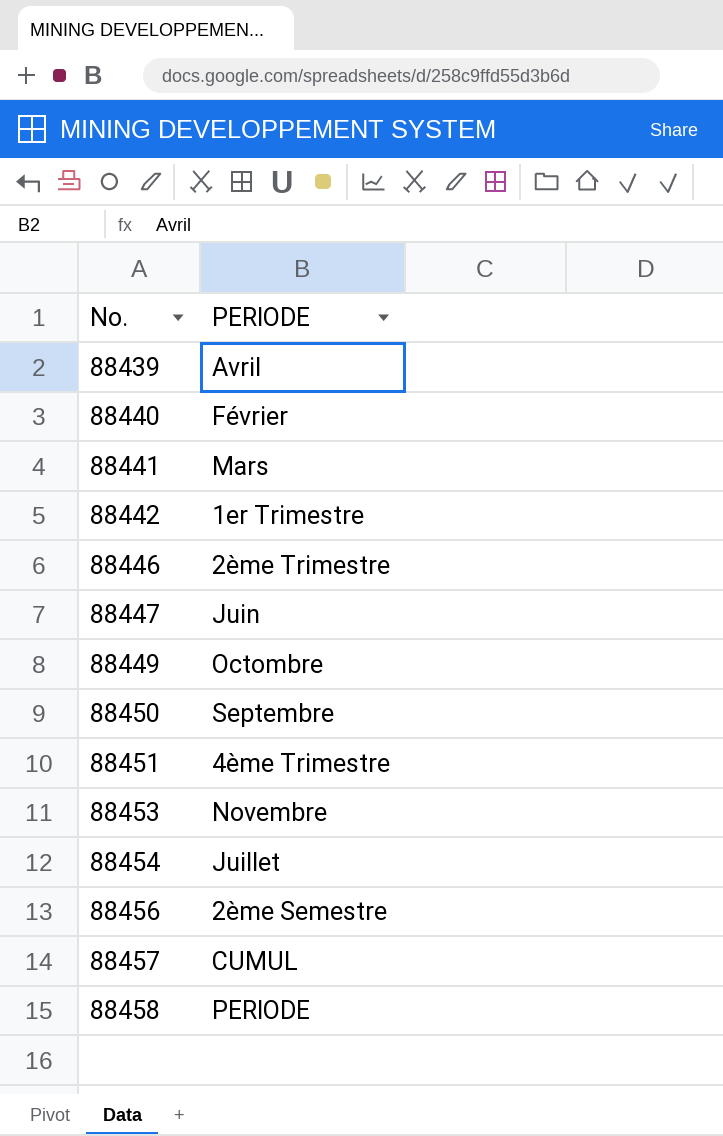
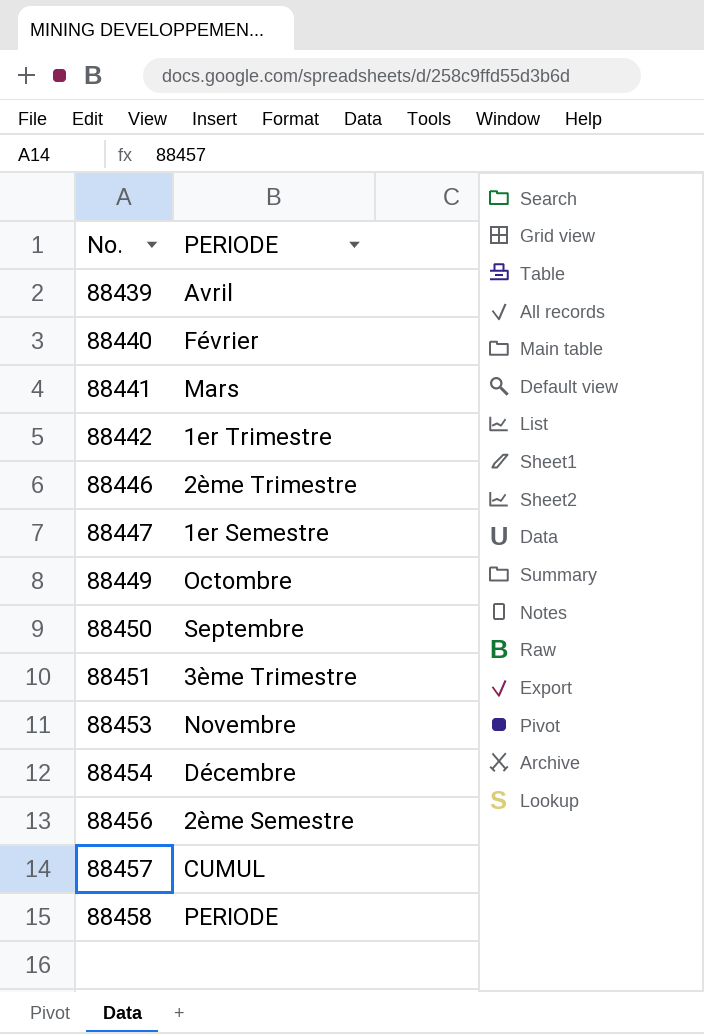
88447 | PERIODE: Juin -> 1er Semestre
88451 | PERIODE: 4ème Trimestre -> 3ème Trimestre
88454 | PERIODE: Juillet -> Décembre

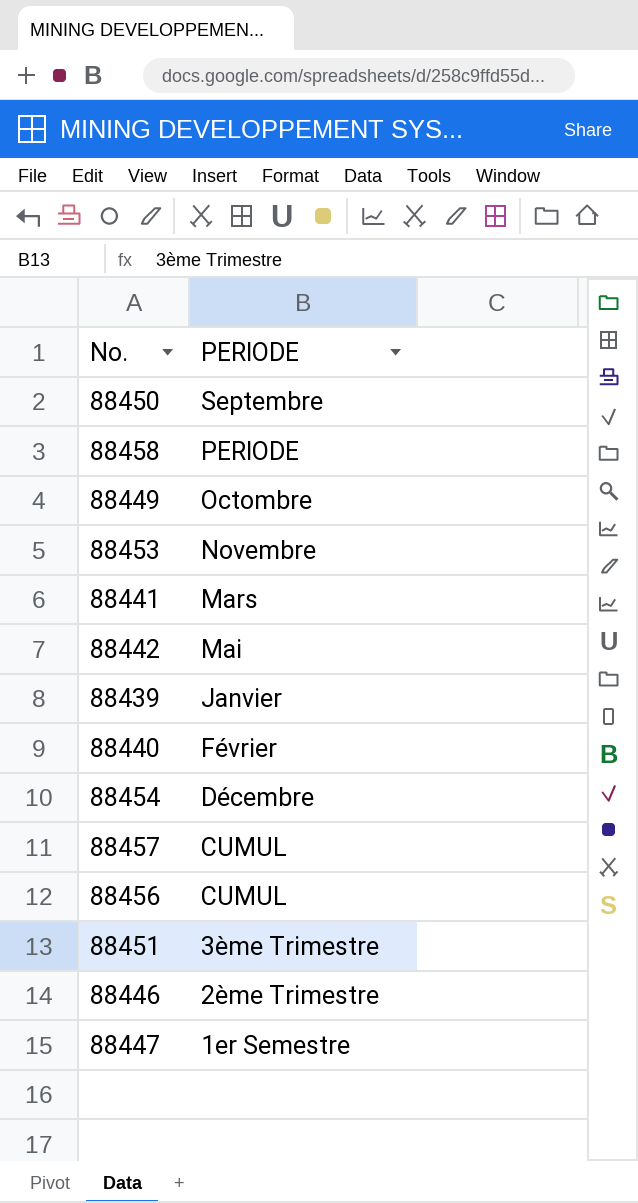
row order: No. ascending -> PERIODE descending
88442 | PERIODE: 1er Trimestre -> Mai
88439 | PERIODE: Avril -> Janvier
88456 | PERIODE: 2ème Semestre -> CUMUL

